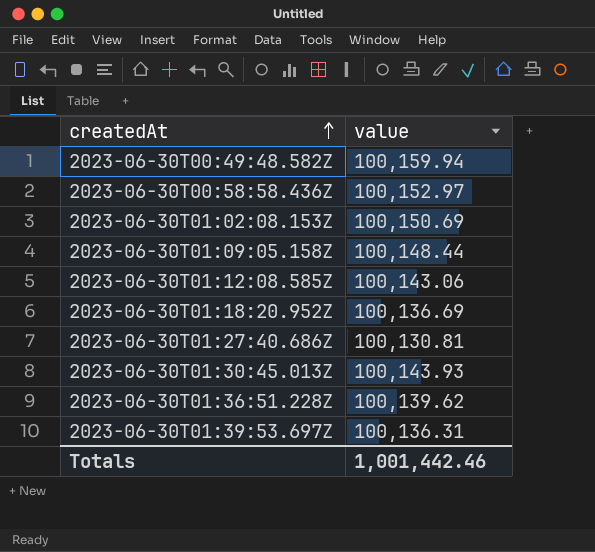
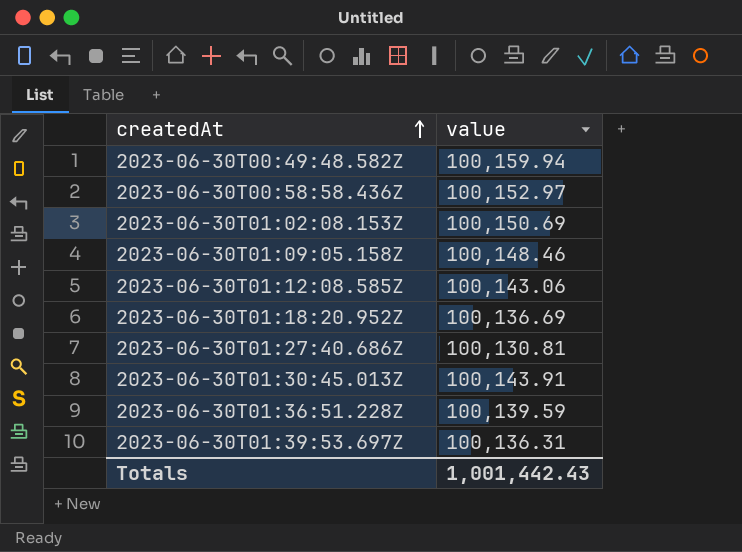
2023-06-30T01:09:05.158Z | value: 100,148.44 -> 100,148.46
2023-06-30T01:30:45.013Z | value: 100,143.93 -> 100,143.91
2023-06-30T01:36:51.228Z | value: 100,139.62 -> 100,139.59
Totals | value: 1,001,442.46 -> 1,001,442.43

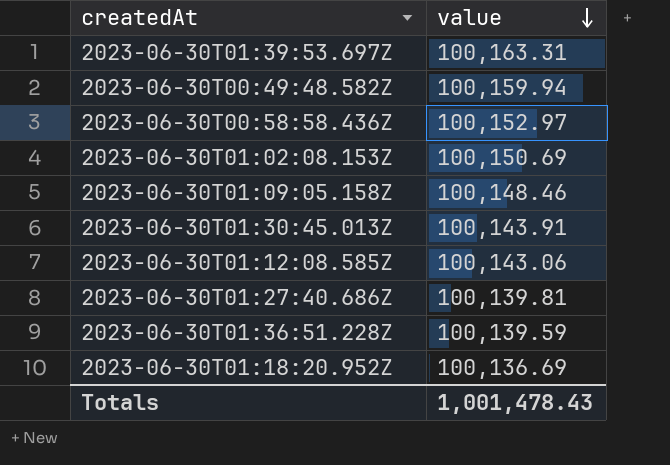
row order: createdAt ascending -> value descending
2023-06-30T01:39:53.697Z | value: 100,136.31 -> 100,163.31
2023-06-30T01:27:40.686Z | value: 100,130.81 -> 100,139.81
Totals | value: 1,001,442.43 -> 1,001,478.43

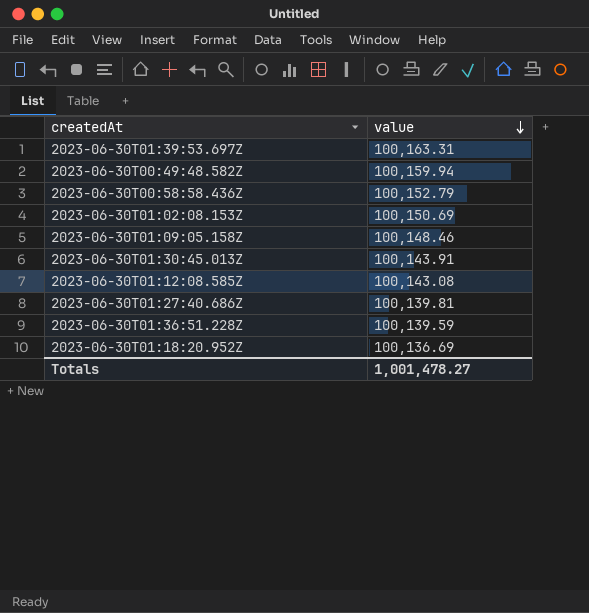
2023-06-30T00:58:58.436Z | value: 100,152.97 -> 100,152.79
2023-06-30T01:12:08.585Z | value: 100,143.06 -> 100,143.08
Totals | value: 1,001,478.43 -> 1,001,478.27

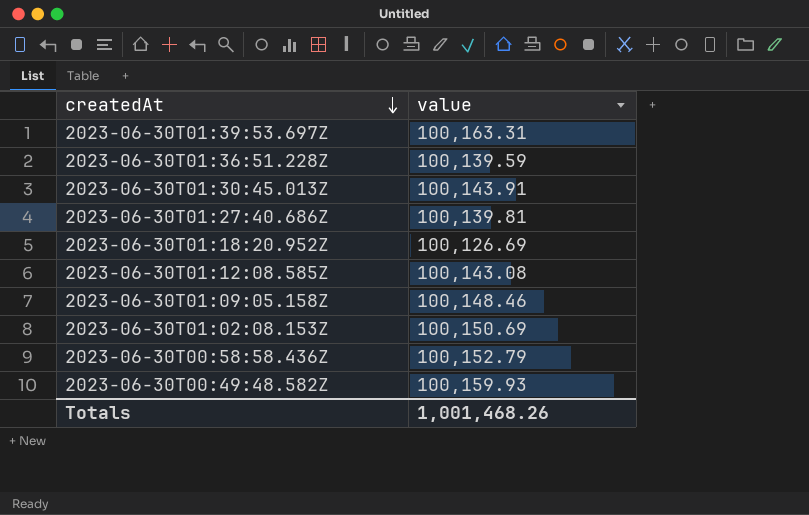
row order: value descending -> createdAt descending
2023-06-30T01:18:20.952Z | value: 100,136.69 -> 100,126.69
2023-06-30T00:49:48.582Z | value: 100,159.94 -> 100,159.93
Totals | value: 1,001,478.27 -> 1,001,468.26

